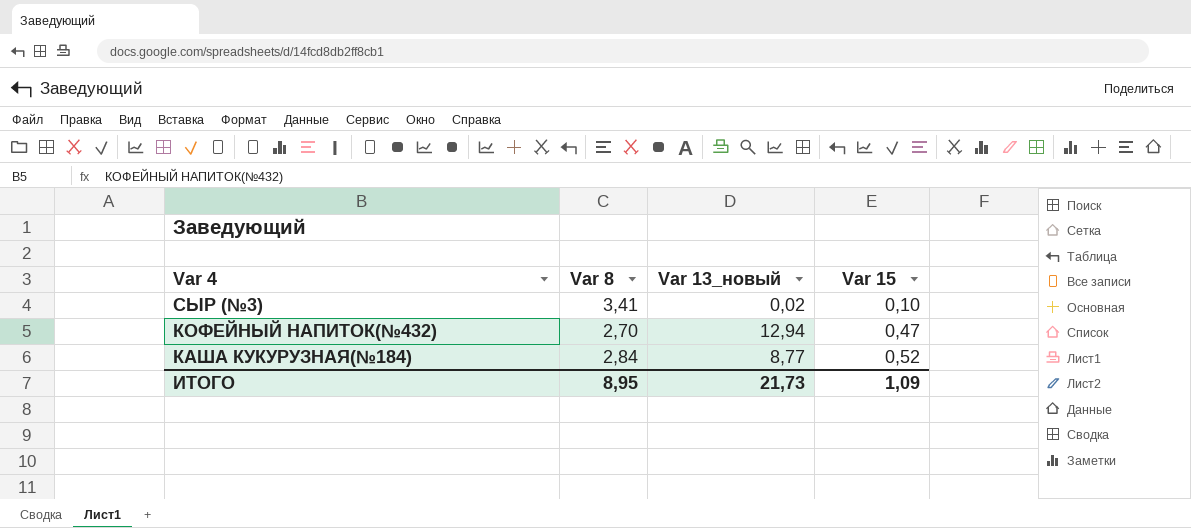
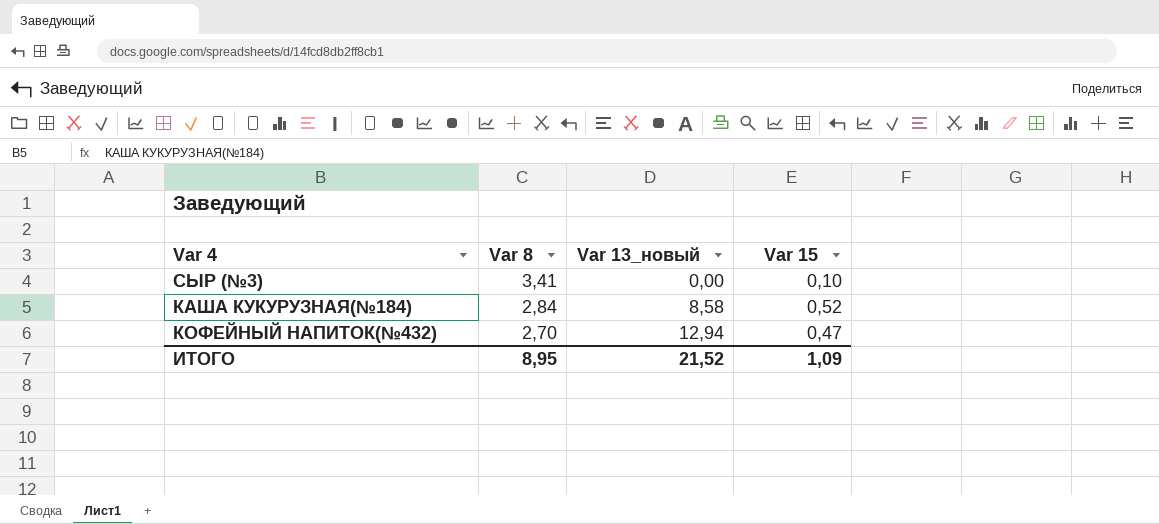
row order: Var 4 descending -> Var 8 descending
СЫР (№3) | Var 13_новый: 0,02 -> 0,00
КАША КУКУРУЗНАЯ(№184) | Var 13_новый: 8,77 -> 8,58
ИТОГО | Var 13_новый: 21,73 -> 21,52

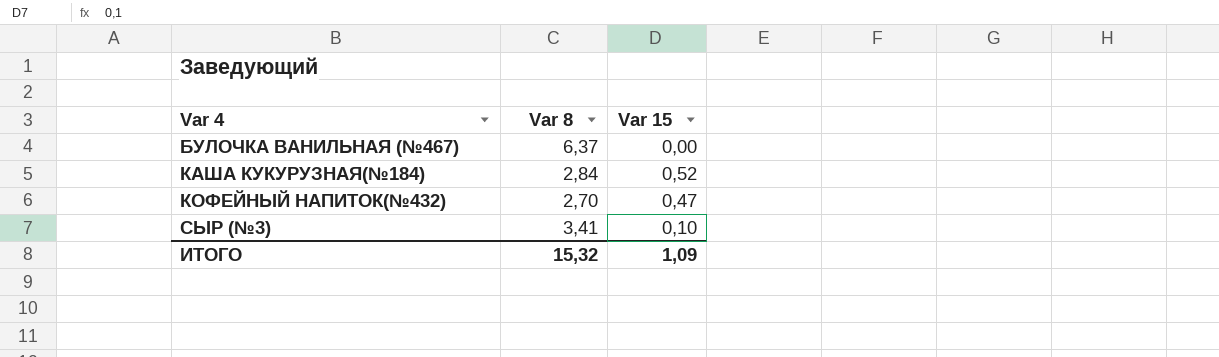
row order: Var 8 descending -> Var 4 ascending
column Var 13_новый | position: 3 -> none
row БУЛОЧКА ВАНИЛЬНАЯ (№467): none -> 6,37 | 0,00
ИТОГО | Var 8: 8,95 -> 15,32

